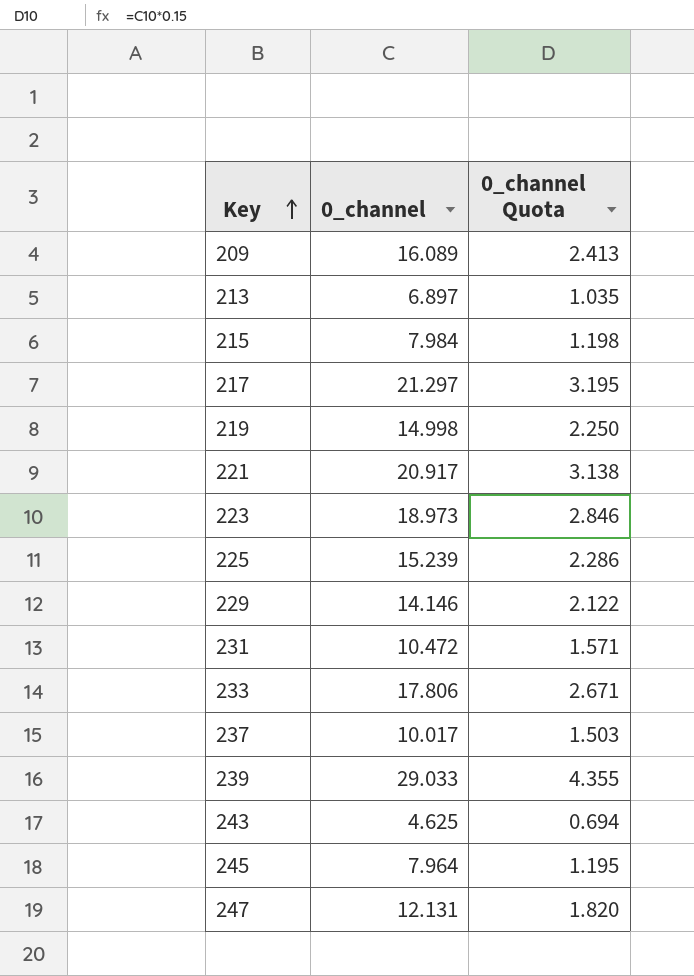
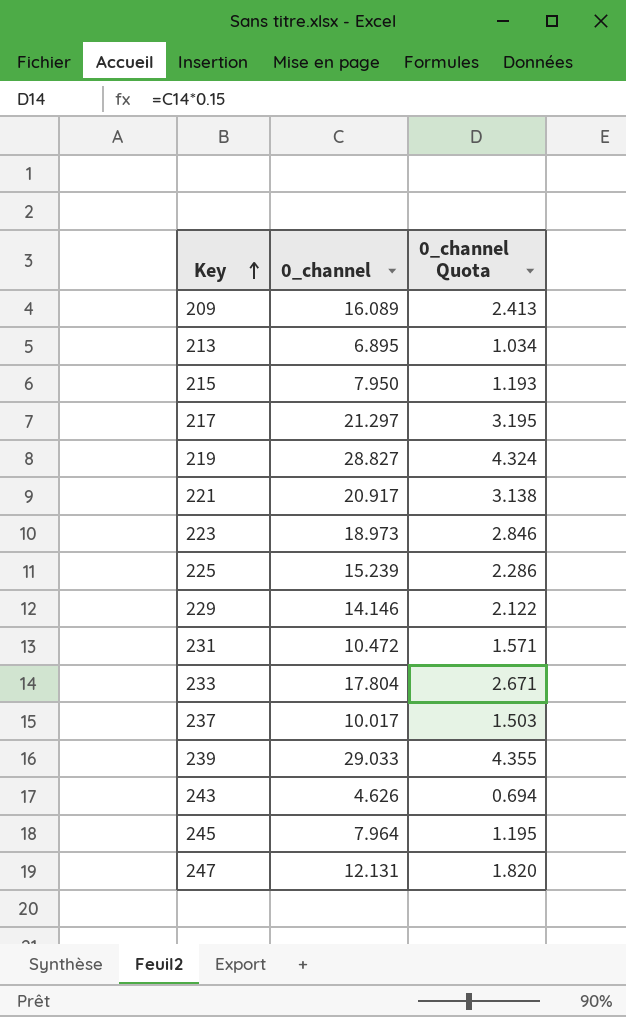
213 | 0_channel: 6.897 -> 6.895
213 | 0_channel Quota: 1.035 -> 1.034
215 | 0_channel: 7.984 -> 7.950
215 | 0_channel Quota: 1.198 -> 1.193
219 | 0_channel: 14.998 -> 28.827
219 | 0_channel Quota: 2.250 -> 4.324
233 | 0_channel: 17.806 -> 17.804
243 | 0_channel: 4.625 -> 4.626

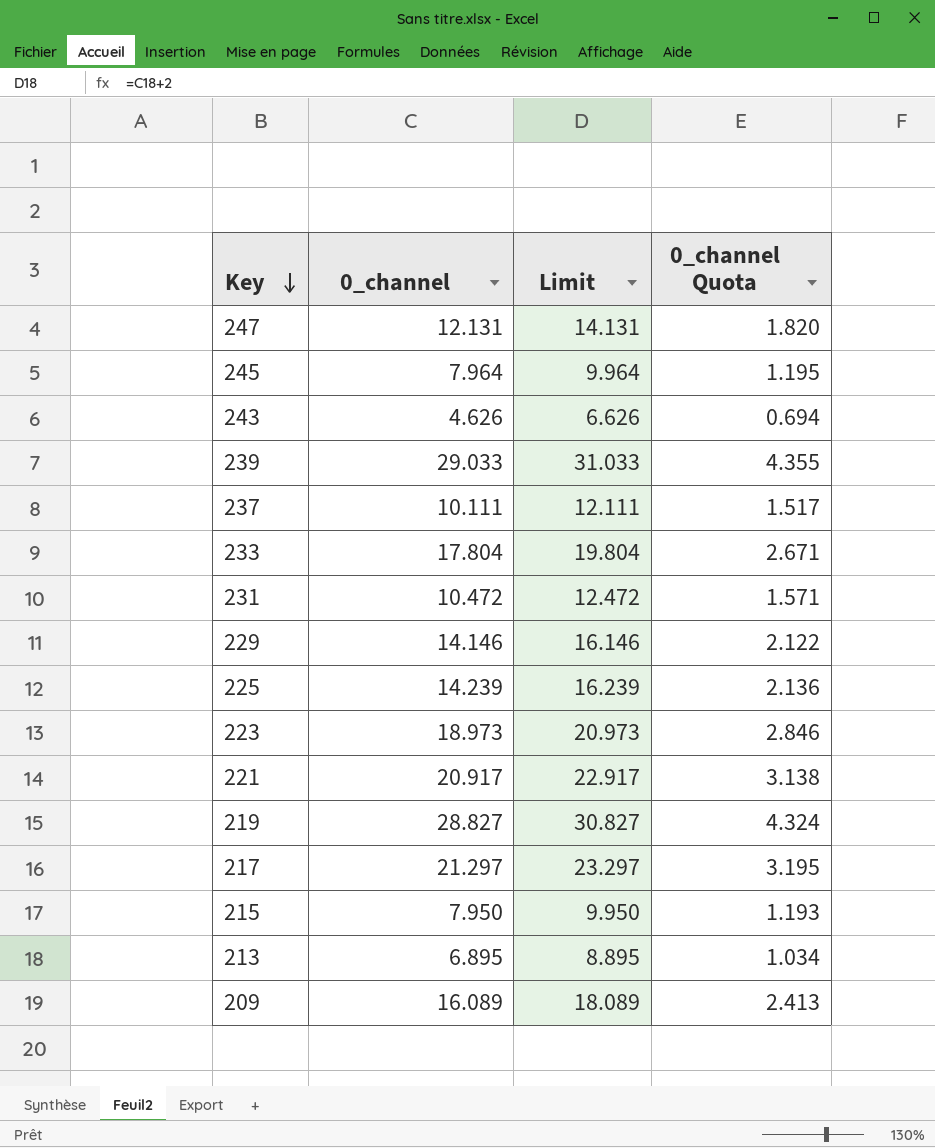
row order: Key ascending -> Key descending
column Limit | formula: none -> [0_channel] + 2
237 | 0_channel: 10.017 -> 10.111
237 | 0_channel Quota: 1.503 -> 1.517
225 | 0_channel: 15.239 -> 14.239
225 | 0_channel Quota: 2.286 -> 2.136

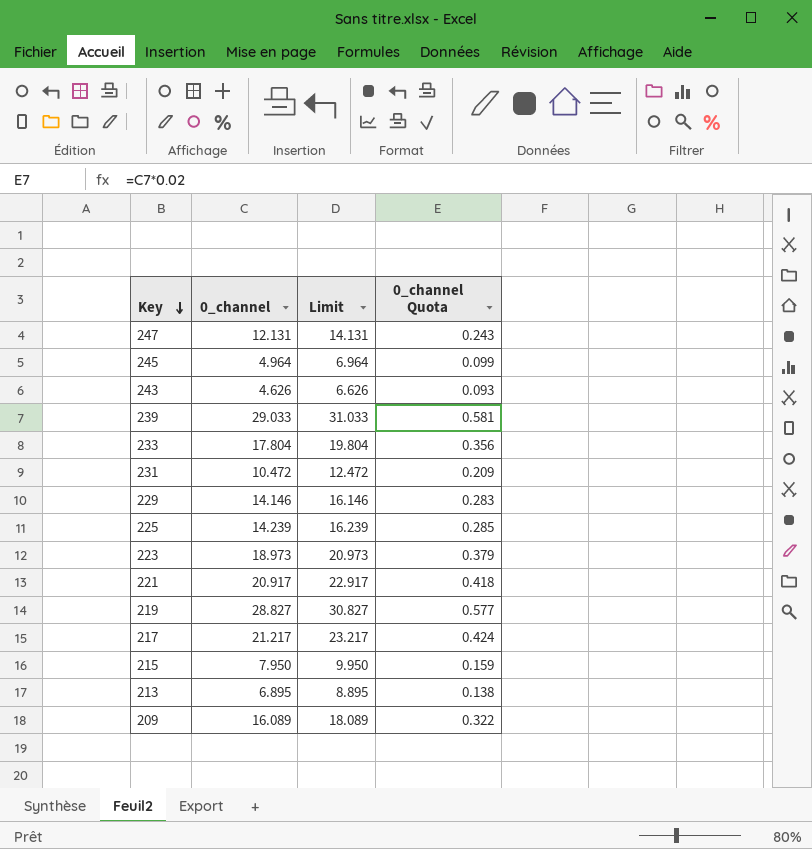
column 0_channel Quota | formula: [0_channel] * 0.15 -> [0_channel] * 0.02
row 237: 10.111 | 12.111 | 1.517 -> none
245 | 0_channel: 7.964 -> 4.964
245 | Limit: 9.964 -> 6.964
217 | 0_channel: 21.297 -> 21.217
217 | Limit: 23.297 -> 23.217

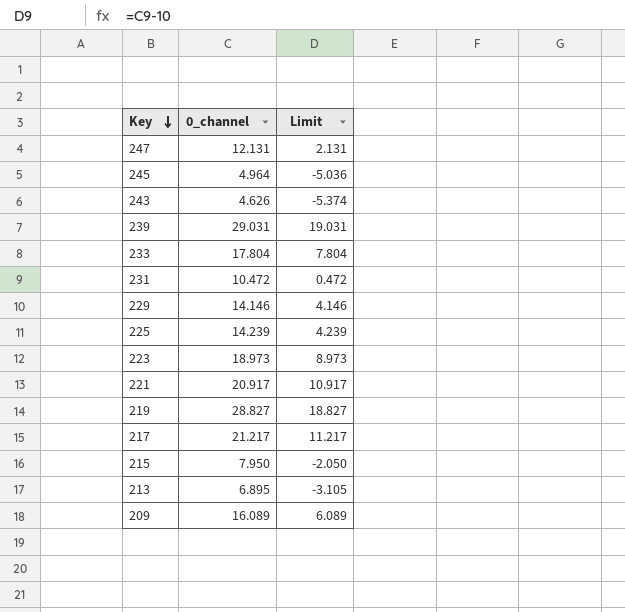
column 0_channel Quota | formula: [0_channel] * 0.02 -> none
column Limit | formula: [0_channel] + 2 -> [0_channel] - 10
239 | 0_channel: 29.033 -> 29.031

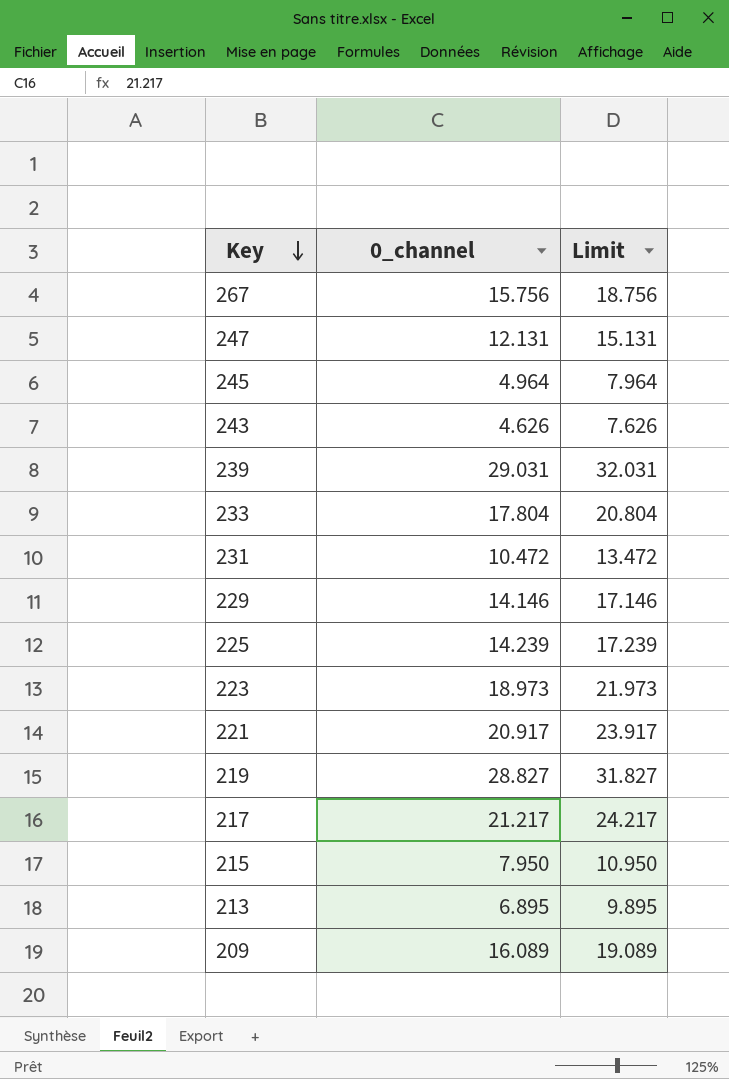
column Limit | formula: [0_channel] - 10 -> [0_channel] + 3
row 267: none -> 15.756 | 18.756

